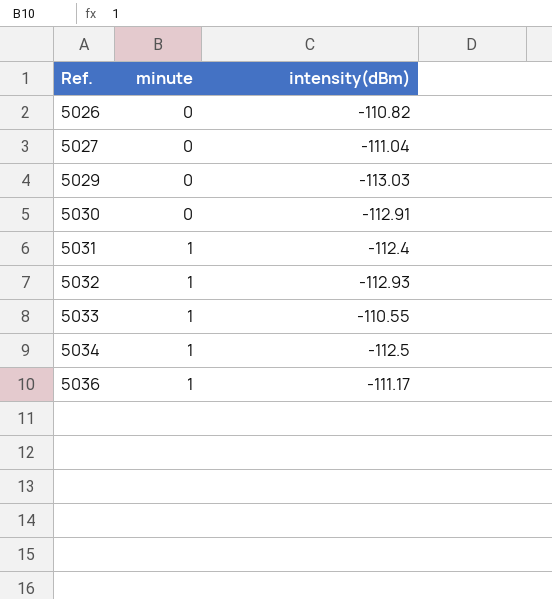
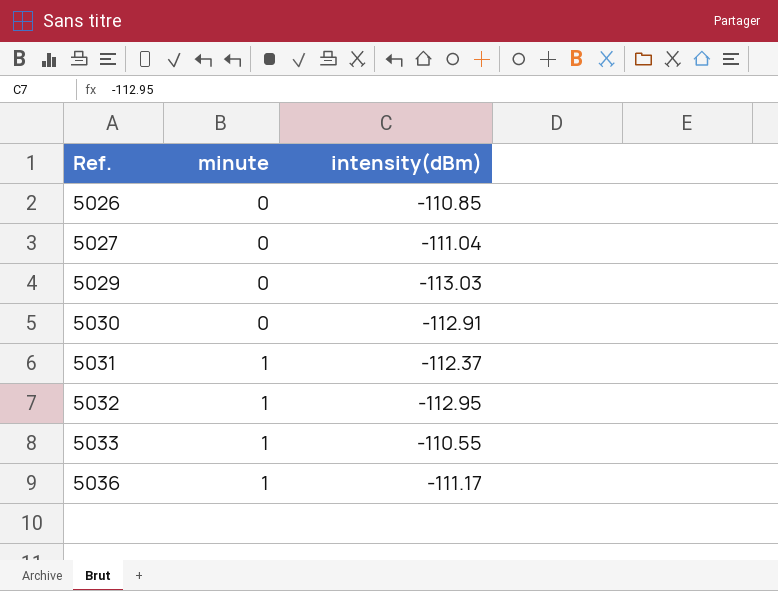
row 5034: 1 | -112.5 -> none
5026 | intensity(dBm): -110.82 -> -110.85
5031 | intensity(dBm): -112.4 -> -112.37
5032 | intensity(dBm): -112.93 -> -112.95

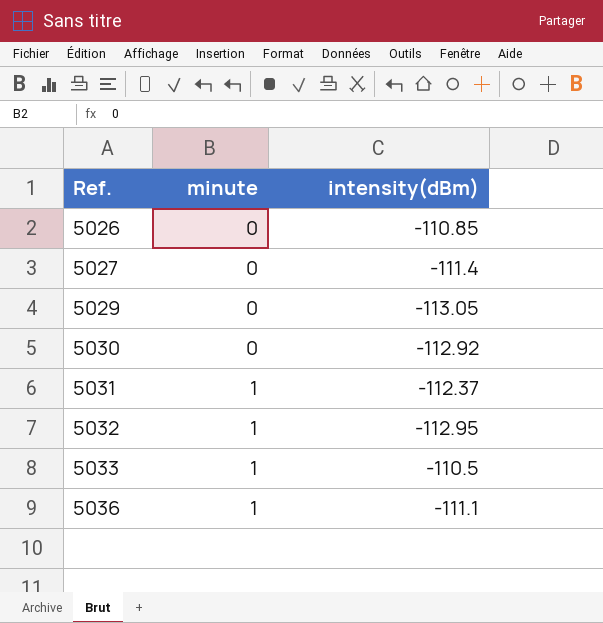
5027 | intensity(dBm): -111.04 -> -111.4
5029 | intensity(dBm): -113.03 -> -113.05
5030 | intensity(dBm): -112.91 -> -112.92
5033 | intensity(dBm): -110.55 -> -110.5
5036 | intensity(dBm): -111.17 -> -111.1

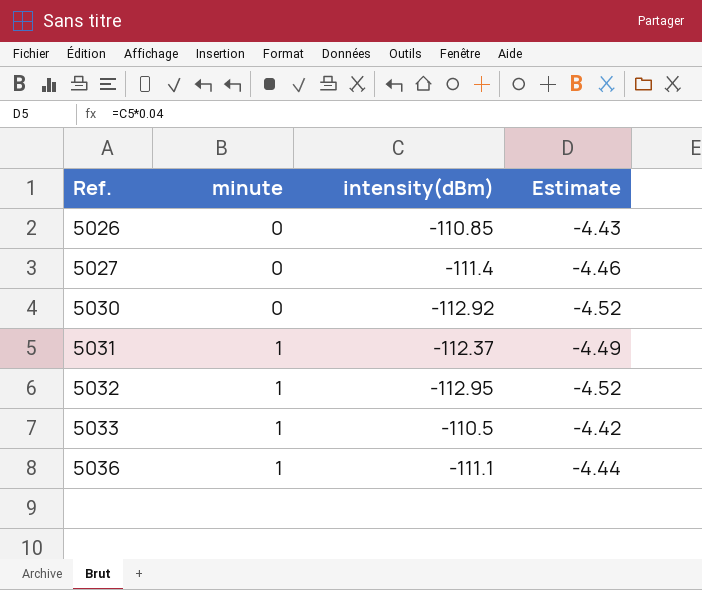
column Estimate | formula: none -> [intensity(dBm)] * 0.04
row 5029: 0 | -113.05 -> none

